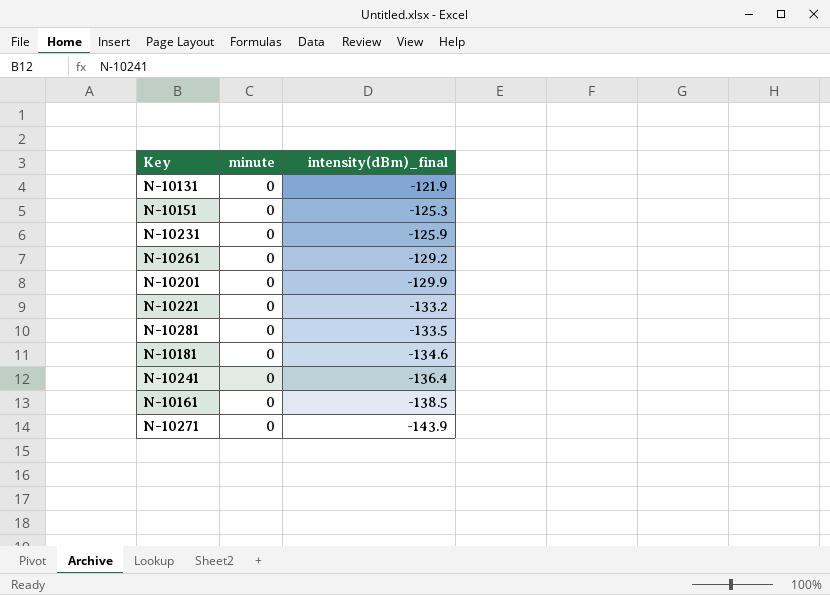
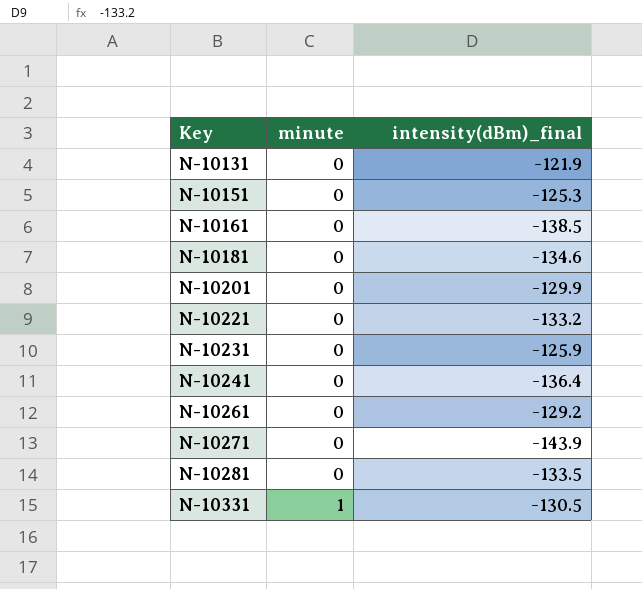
row order: intensity(dBm)_final descending -> Key ascending
row N-10331: none -> 1 | -130.5

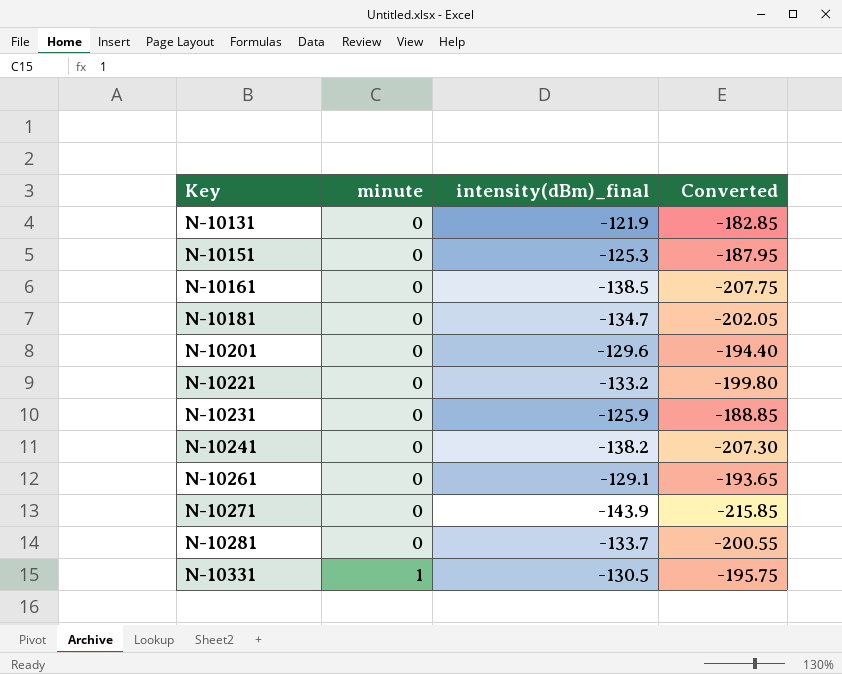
column Converted | formula: none -> [intensity(dBm)_final] * 1.5
N-10181 | intensity(dBm)_final: -134.6 -> -134.7
N-10201 | intensity(dBm)_final: -129.9 -> -129.6
N-10241 | intensity(dBm)_final: -136.4 -> -138.2
N-10261 | intensity(dBm)_final: -129.2 -> -129.1
N-10281 | intensity(dBm)_final: -133.5 -> -133.7

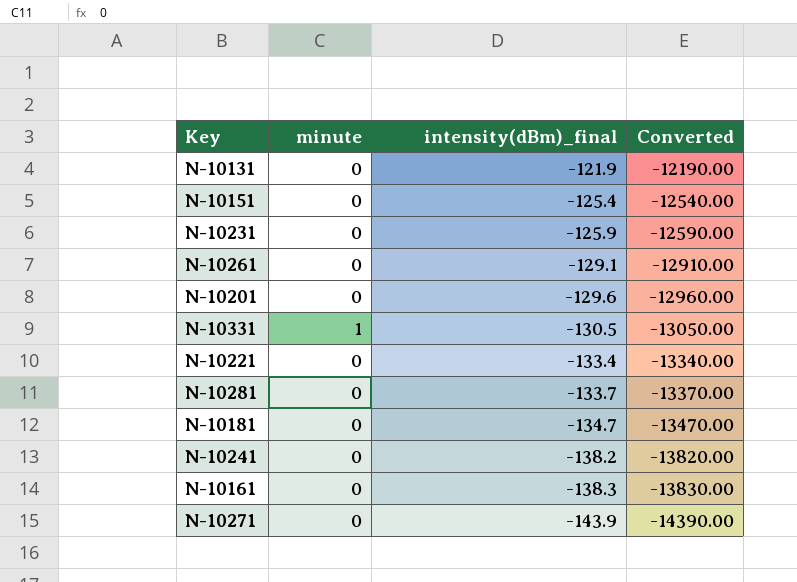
row order: Key ascending -> intensity(dBm)_final descending
column Converted | formula: [intensity(dBm)_final] * 1.5 -> [intensity(dBm)_final] * 100
N-10151 | intensity(dBm)_final: -125.3 -> -125.4
N-10221 | intensity(dBm)_final: -133.2 -> -133.4
N-10161 | intensity(dBm)_final: -138.5 -> -138.3

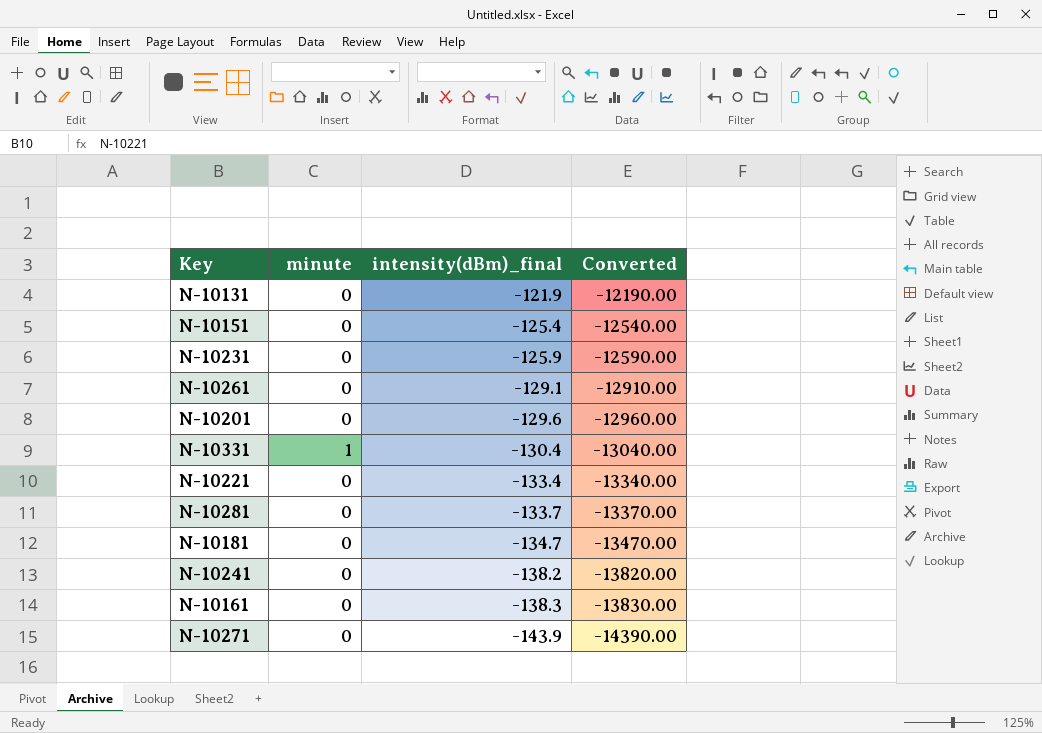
N-10331 | intensity(dBm)_final: -130.5 -> -130.4
N-10331 | Converted: -13050.00 -> -13040.00

